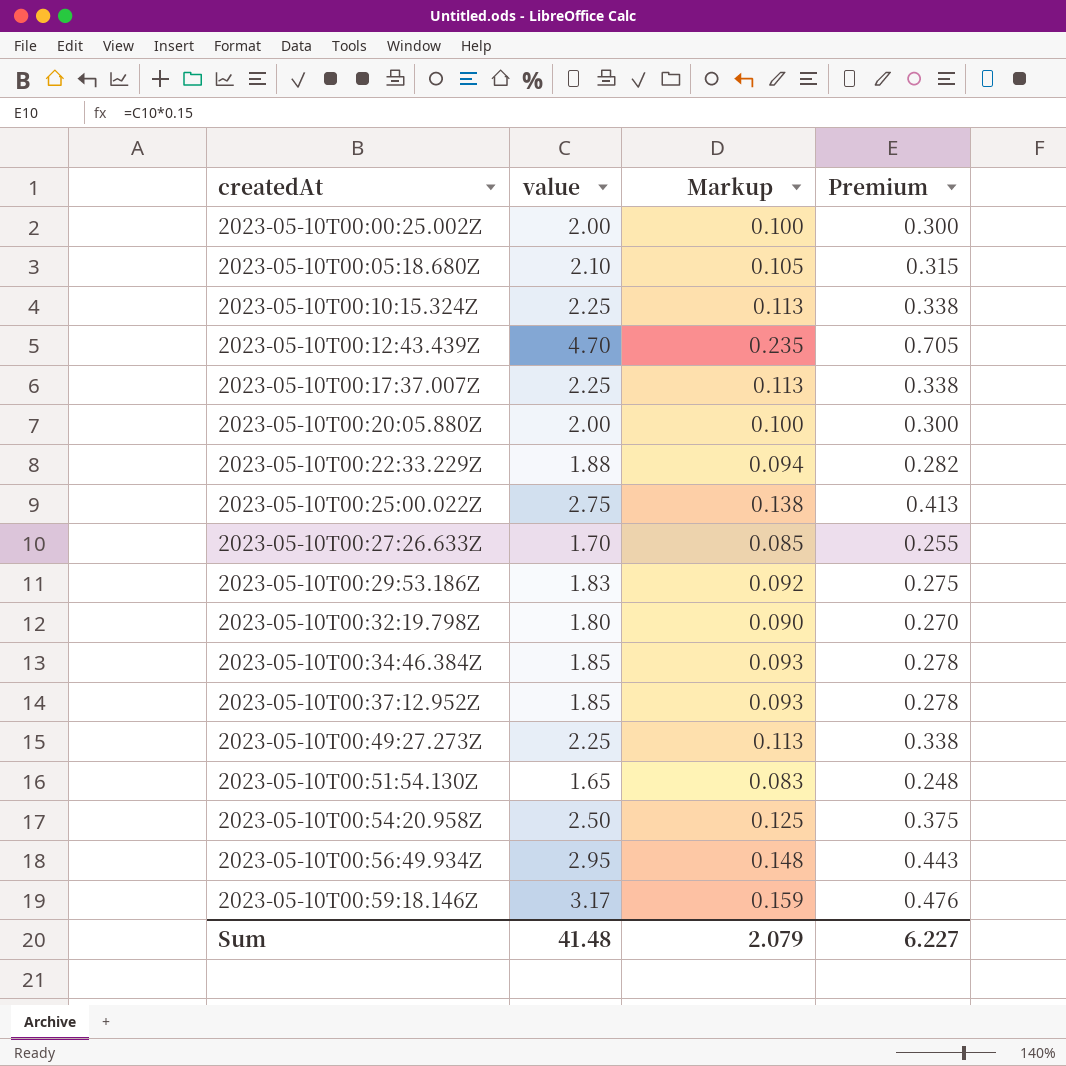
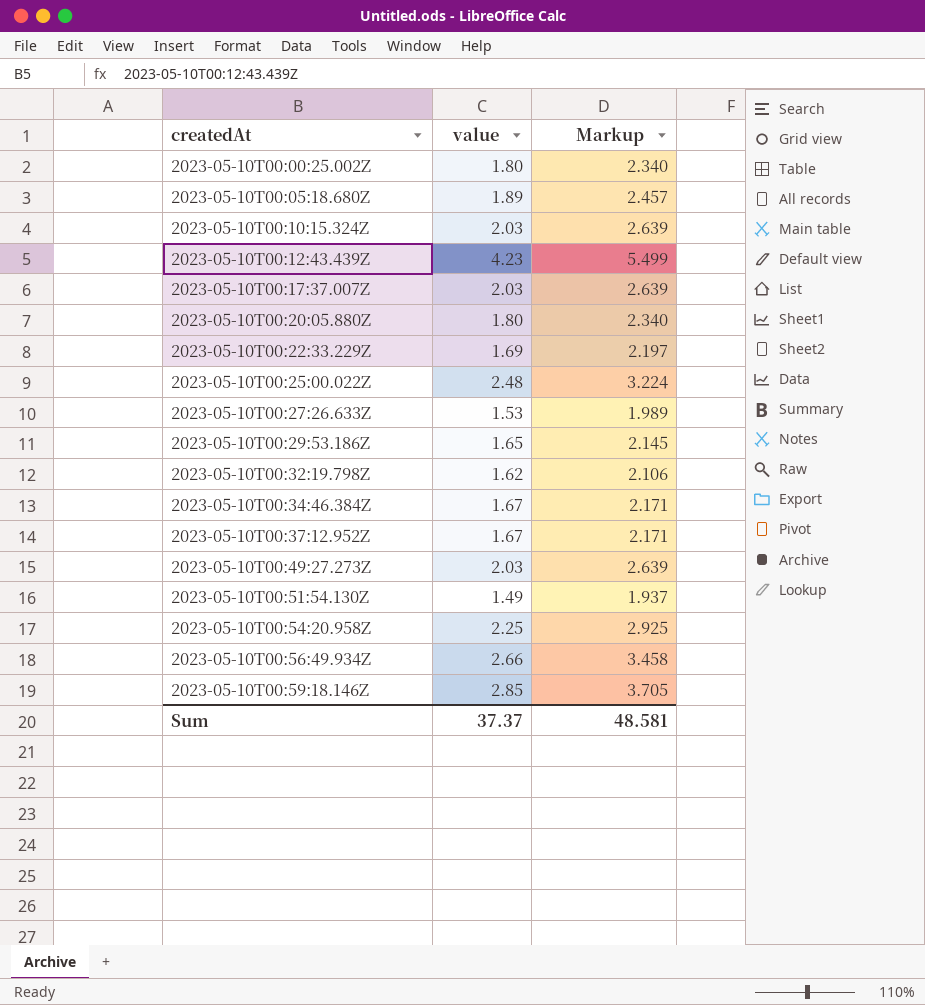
column Premium | formula: [value] * 0.15 -> none
column Markup | formula: [value] * 0.05 -> [value] * 1.3
2023-05-10T00:00:25.002Z | value: 2.00 -> 1.80
2023-05-10T00:05:18.680Z | value: 2.10 -> 1.89
2023-05-10T00:10:15.324Z | value: 2.25 -> 2.03
2023-05-10T00:12:43.439Z | value: 4.70 -> 4.23
2023-05-10T00:17:37.007Z | value: 2.25 -> 2.03
2023-05-10T00:20:05.880Z | value: 2.00 -> 1.80
2023-05-10T00:22:33.229Z | value: 1.88 -> 1.69
2023-05-10T00:25:00.022Z | value: 2.75 -> 2.48
2023-05-10T00:27:26.633Z | value: 1.70 -> 1.53
2023-05-10T00:29:53.186Z | value: 1.83 -> 1.65
2023-05-10T00:32:19.798Z | value: 1.80 -> 1.62
2023-05-10T00:34:46.384Z | value: 1.85 -> 1.67
2023-05-10T00:37:12.952Z | value: 1.85 -> 1.67
2023-05-10T00:49:27.273Z | value: 2.25 -> 2.03
2023-05-10T00:51:54.130Z | value: 1.65 -> 1.49
2023-05-10T00:54:20.958Z | value: 2.50 -> 2.25
2023-05-10T00:56:49.934Z | value: 2.95 -> 2.66
2023-05-10T00:59:18.146Z | value: 3.17 -> 2.85
Sum | value: 41.48 -> 37.37
Sum | Markup: 2.079 -> 48.581

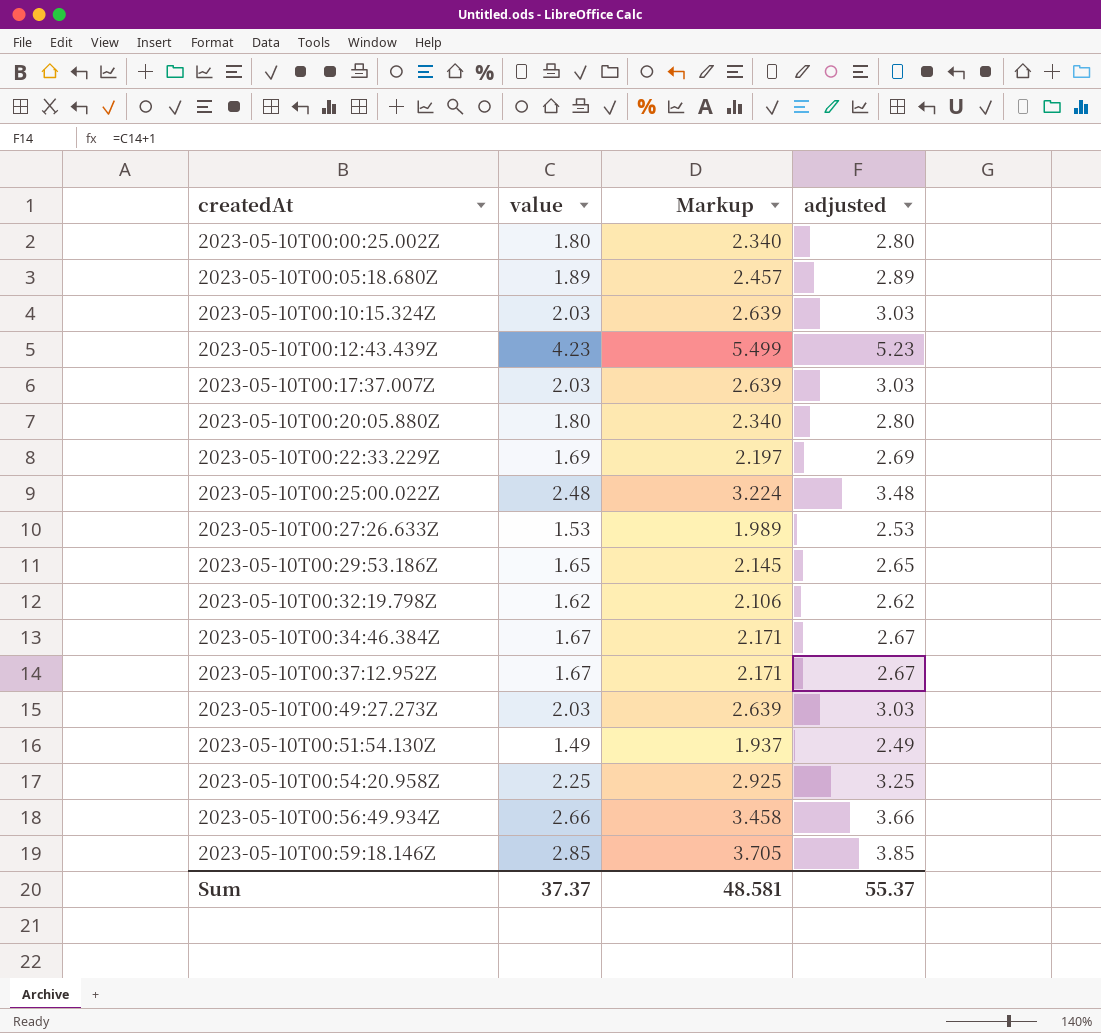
column adjusted | formula: none -> [value] + 1

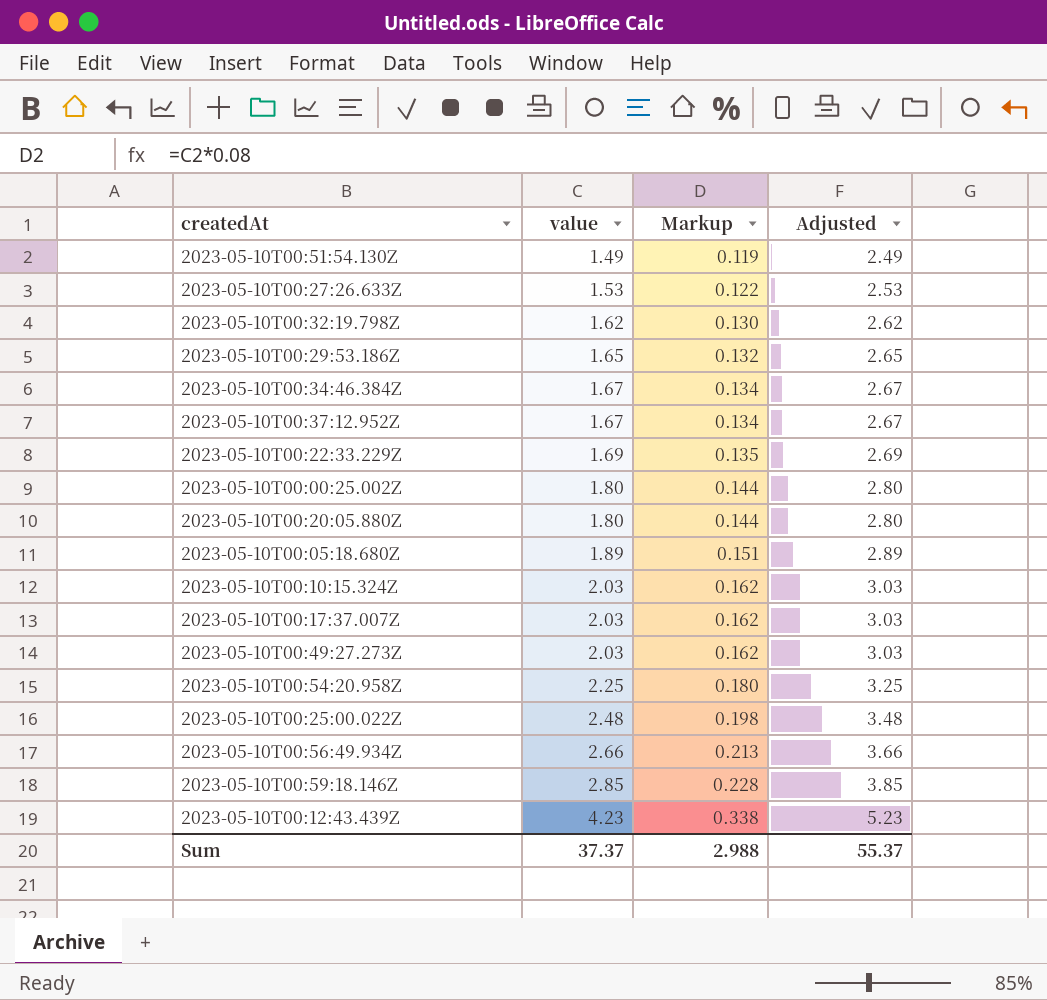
row order: createdAt ascending -> value ascending
column Markup | formula: [value] * 1.3 -> [value] * 0.08
column name: adjusted -> Adjusted
Sum | Markup: 48.581 -> 2.988

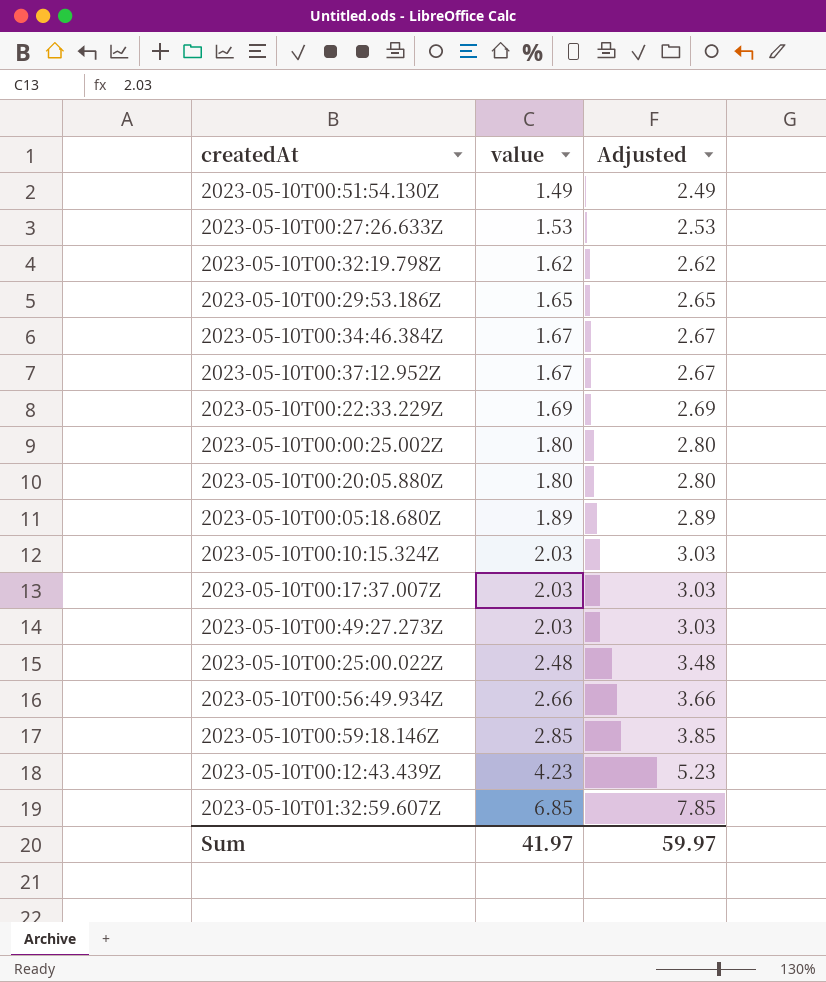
column Markup | formula: [value] * 0.08 -> none
row 2023-05-10T00:54:20.958Z: 2.25 | 0.180 | 3.25 -> none
row 2023-05-10T01:32:59.607Z: none -> 6.85 | 7.85
Sum | value: 37.37 -> 41.97
Sum | Adjusted: 55.37 -> 59.97

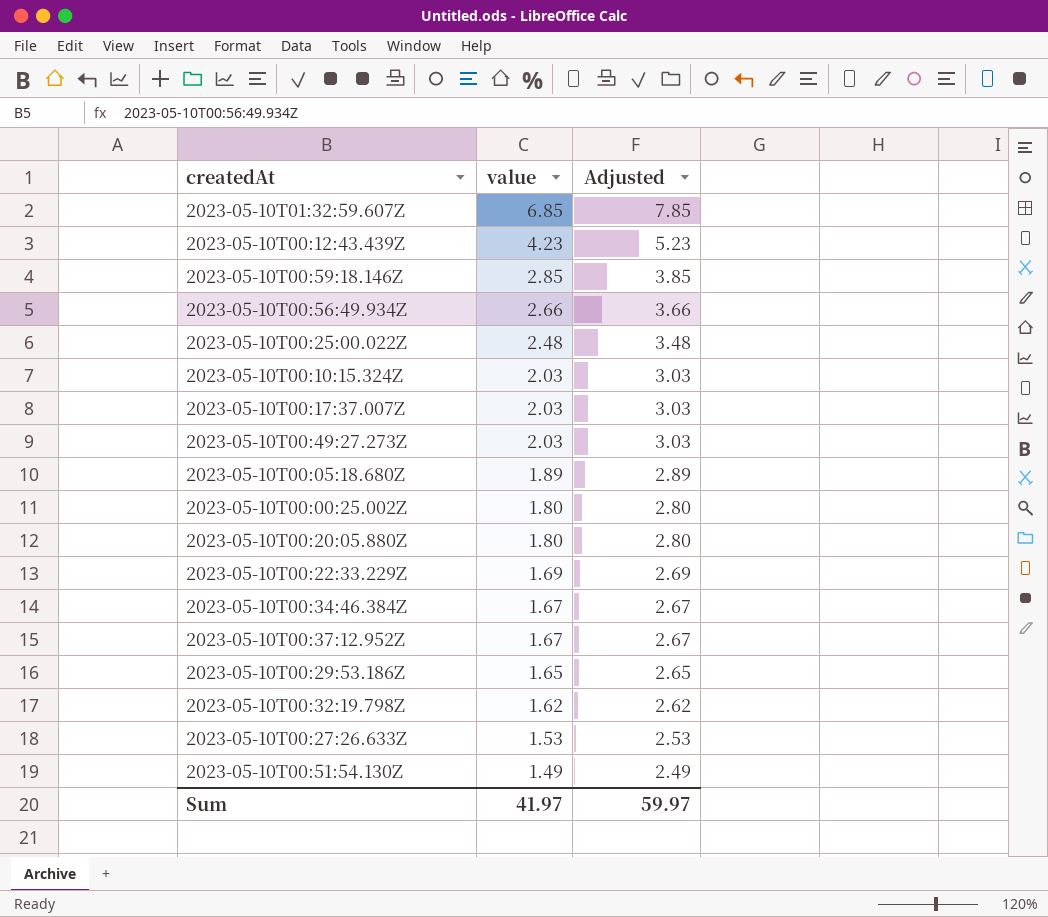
row order: value ascending -> value descending

